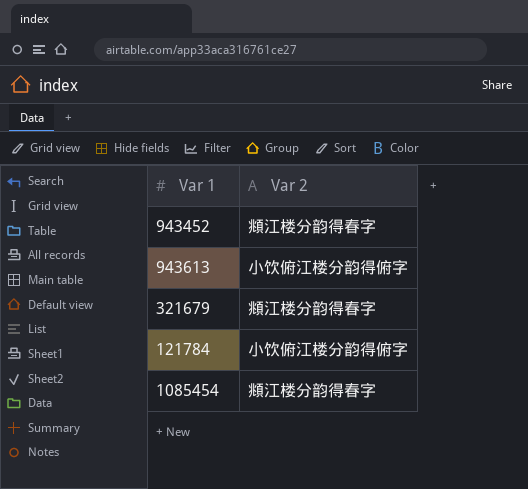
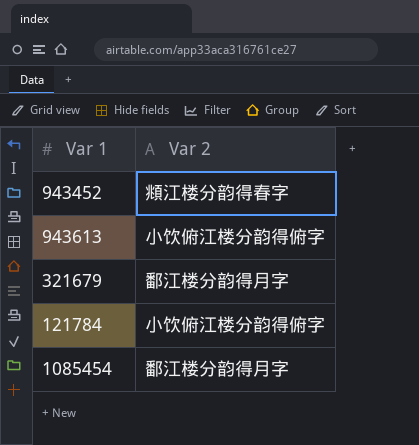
321679 | Var 2: 頫江楼分韵得春字 -> 鄱江楼分韵得月字
1085454 | Var 2: 頫江楼分韵得春字 -> 鄱江楼分韵得月字

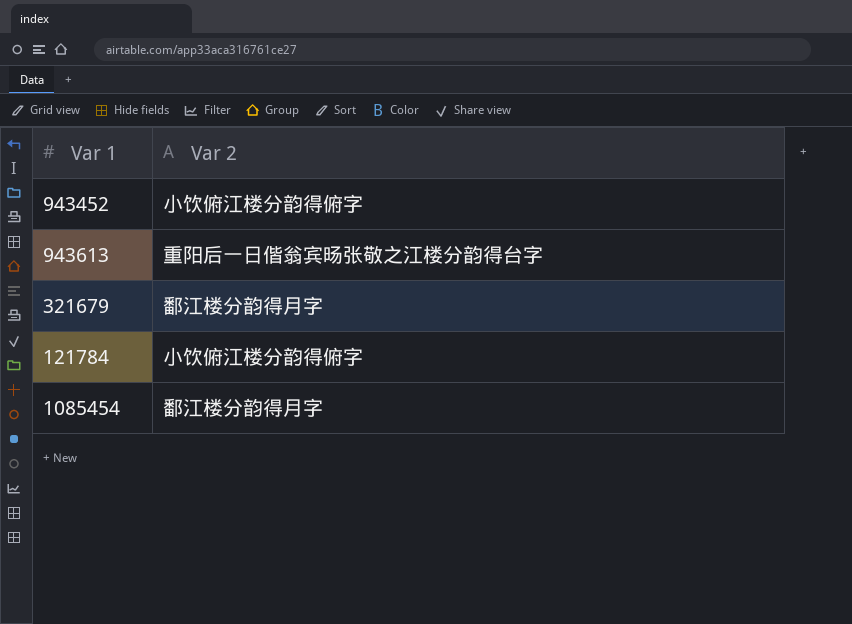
943452 | Var 2: 頫江楼分韵得春字 -> 小饮俯江楼分韵得俯字
943613 | Var 2: 小饮俯江楼分韵得俯字 -> 重阳后一日偕翁宾旸张敬之江楼分韵得台字

